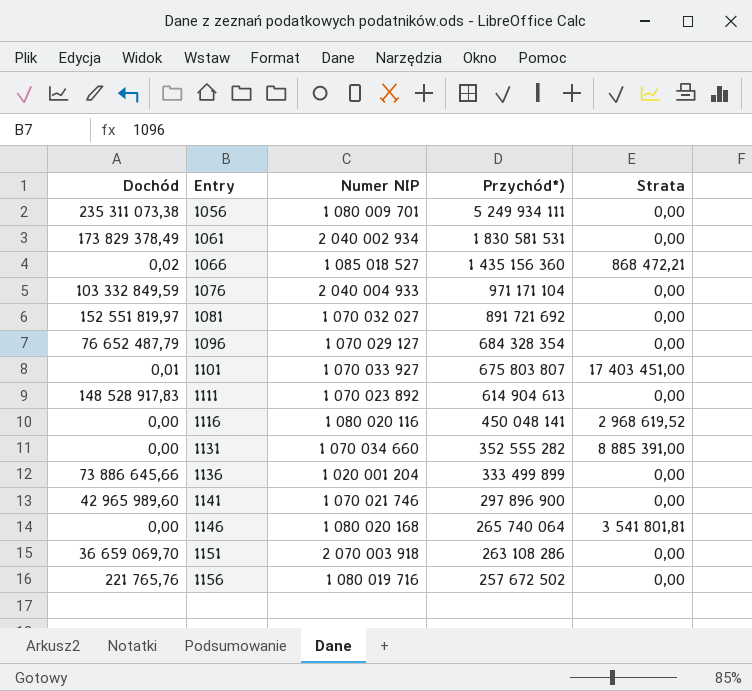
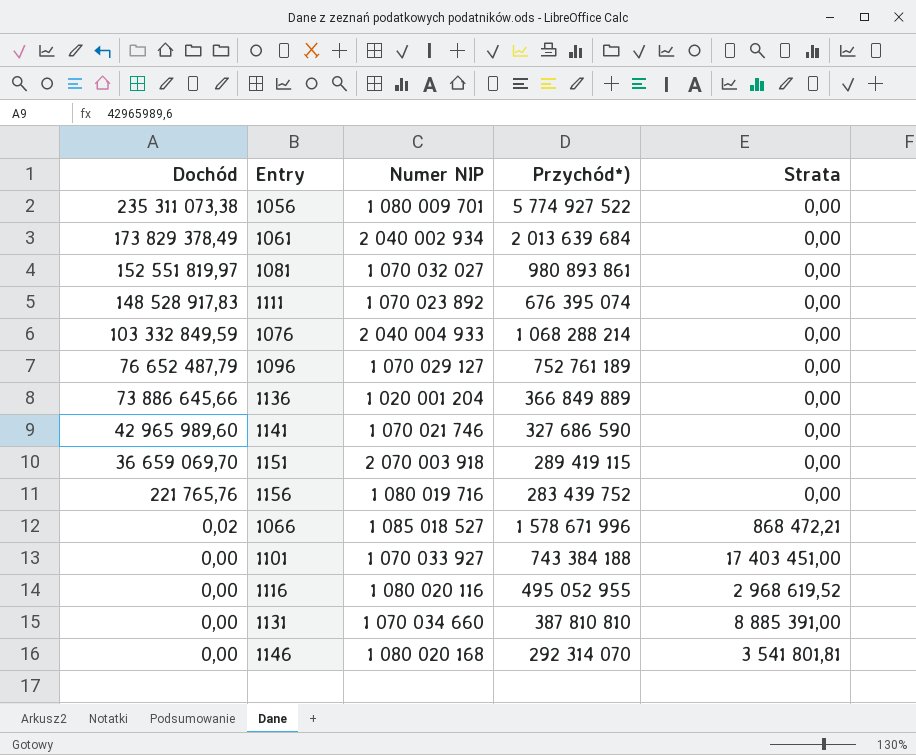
row order: Entry ascending -> Dochód descending
1056 | Przychód*): 5 249 934 111 -> 5 774 927 522
1061 | Przychód*): 1 830 581 531 -> 2 013 639 684
1081 | Przychód*): 891 721 692 -> 980 893 861
1111 | Przychód*): 614 904 613 -> 676 395 074
1076 | Przychód*): 971 171 104 -> 1 068 288 214
1096 | Przychód*): 684 328 354 -> 752 761 189
1136 | Przychód*): 333 499 899 -> 366 849 889
1141 | Przychód*): 297 896 900 -> 327 686 590
1151 | Przychód*): 263 108 286 -> 289 419 115
1156 | Przychód*): 257 672 502 -> 283 439 752
1066 | Przychód*): 1 435 156 360 -> 1 578 671 996
1101 | Dochód: 0,01 -> 0,00
1101 | Przychód*): 675 803 807 -> 743 384 188
1116 | Przychód*): 450 048 141 -> 495 052 955
1131 | Przychód*): 352 555 282 -> 387 810 810
1146 | Przychód*): 265 740 064 -> 292 314 070

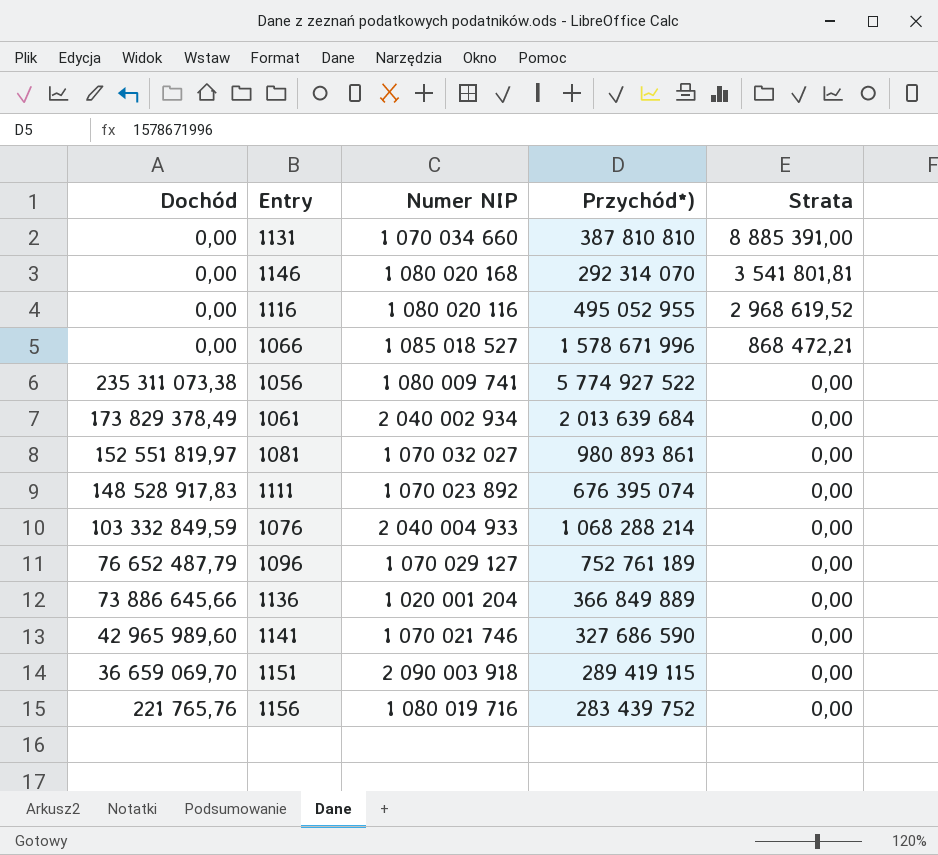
row order: Dochód descending -> Strata descending
row 1101: 0,00 | 1 070 033 927 | 743 384 188 | 17 403 451,00 -> none
1066 | Dochód: 0,02 -> 0,00
1056 | Numer NIP: 1 080 009 701 -> 1 080 009 741
1151 | Numer NIP: 2 070 003 918 -> 2 090 003 918

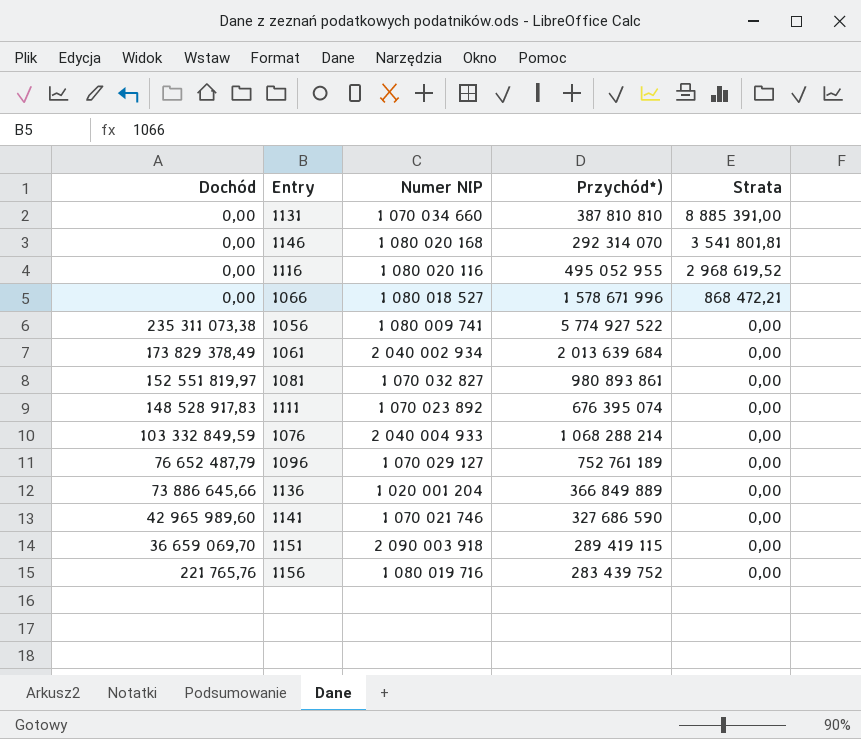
1066 | Numer NIP: 1 085 018 527 -> 1 080 018 527
1081 | Numer NIP: 1 070 032 027 -> 1 070 032 827

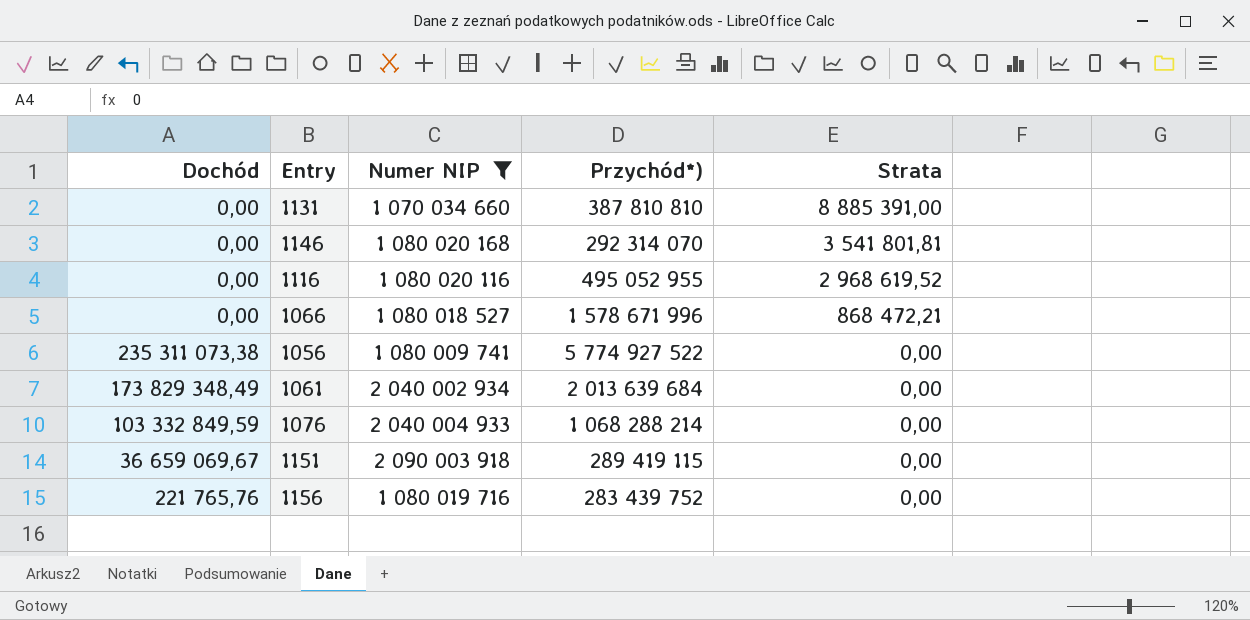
filter: none -> Numer NIP >= 1 070 034 660
1061 | Dochód: 173 829 378,49 -> 173 829 348,49
1151 | Dochód: 36 659 069,70 -> 36 659 069,67

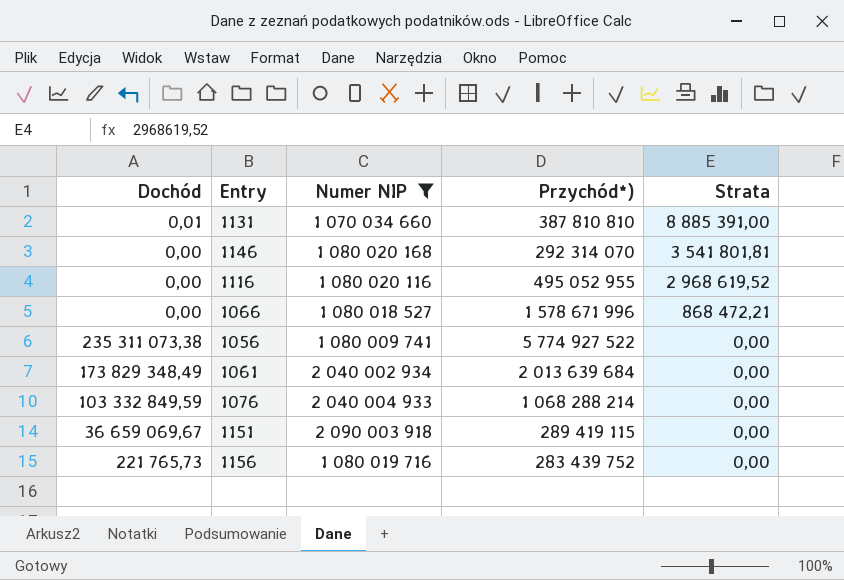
1131 | Dochód: 0,00 -> 0,01
1156 | Dochód: 221 765,76 -> 221 765,73

